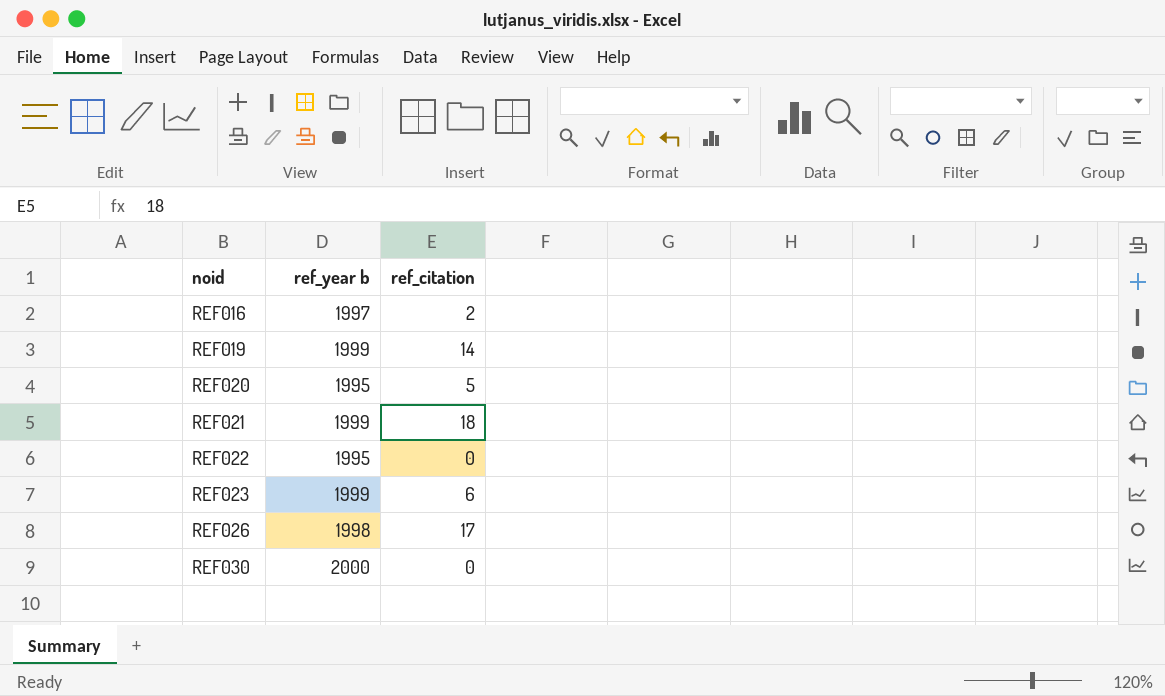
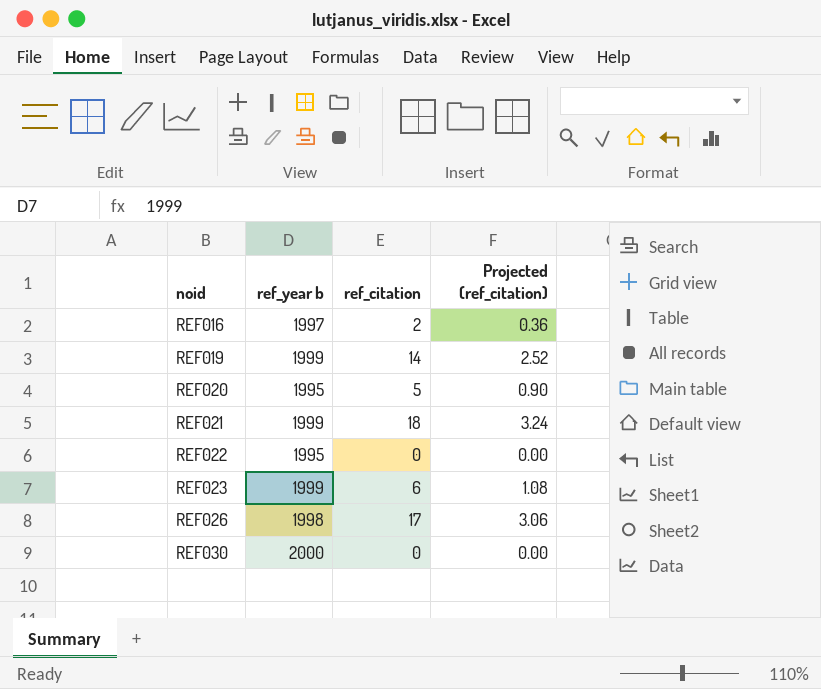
column Projected (ref_citation) | formula: none -> [ref_citation] * 0.18

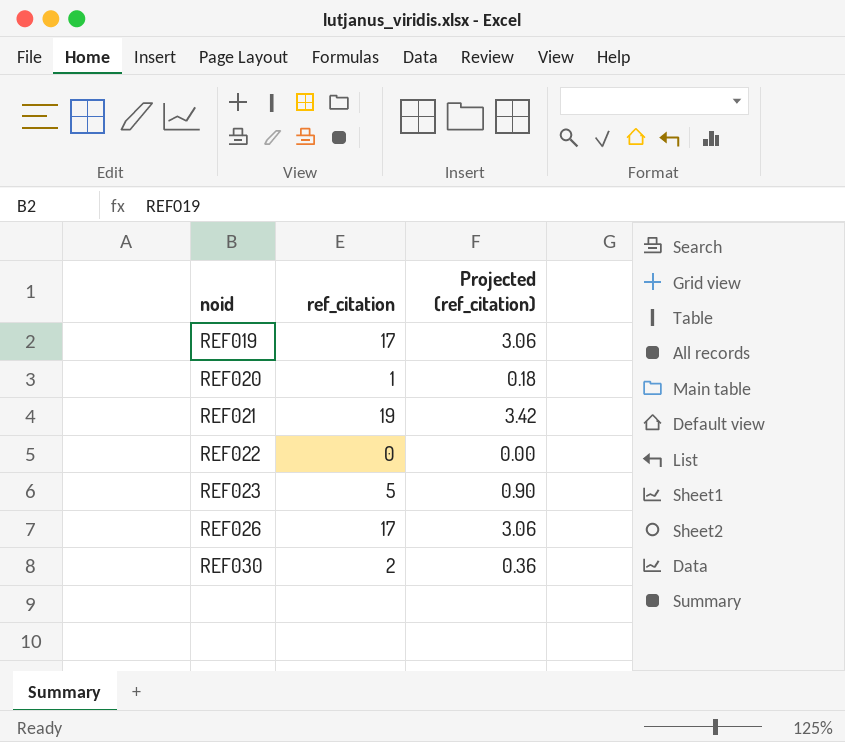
column ref_year b | position: 2 -> none
row REF016: 1997 | 2 | 0.36 -> none
REF019 | ref_citation: 14 -> 17
REF019 | Projected (ref_citation): 2.52 -> 3.06
REF020 | ref_citation: 5 -> 1
REF020 | Projected (ref_citation): 0.90 -> 0.18
REF021 | ref_citation: 18 -> 19
REF021 | Projected (ref_citation): 3.24 -> 3.42
REF023 | ref_citation: 6 -> 5
REF023 | Projected (ref_citation): 1.08 -> 0.90
REF030 | ref_citation: 0 -> 2
REF030 | Projected (ref_citation): 0.00 -> 0.36

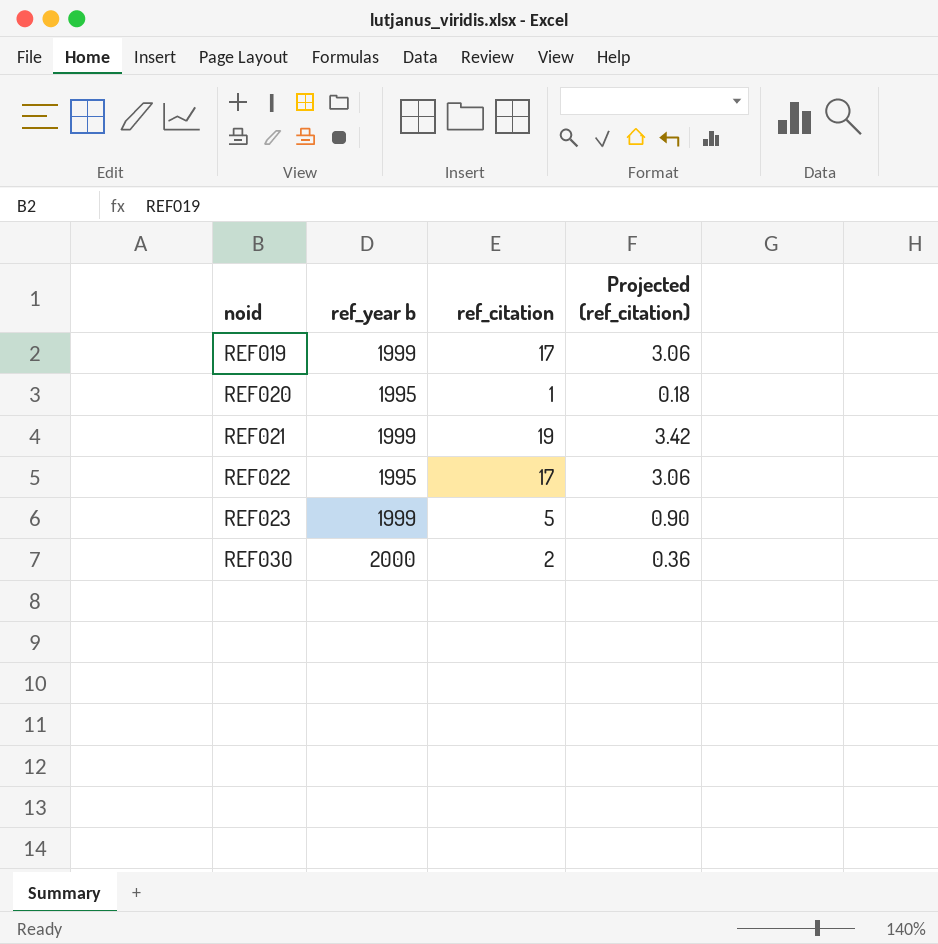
column ref_year b | position: none -> 2
row REF026: 17 | 3.06 -> none
REF022 | ref_citation: 0 -> 17
REF022 | Projected (ref_citation): 0.00 -> 3.06

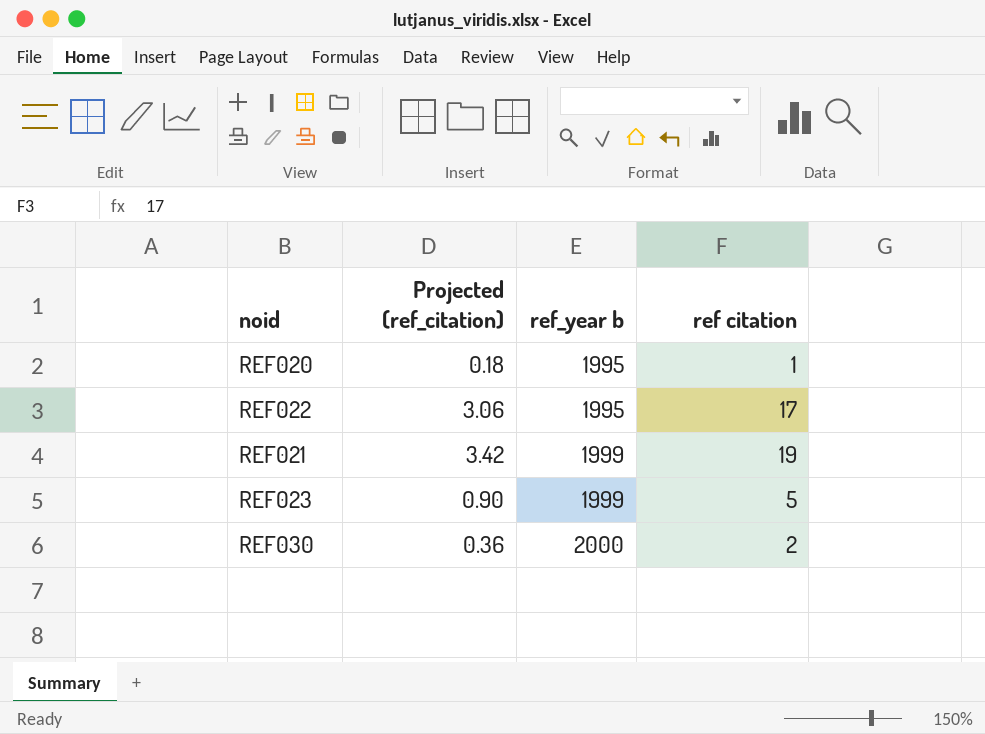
row order: noid ascending -> ref_year b ascending
column Projected (ref_citation) | position: 4 -> 2
column name: ref_citation -> ref citation
row REF019: 1999 | 17 | 3.06 -> none

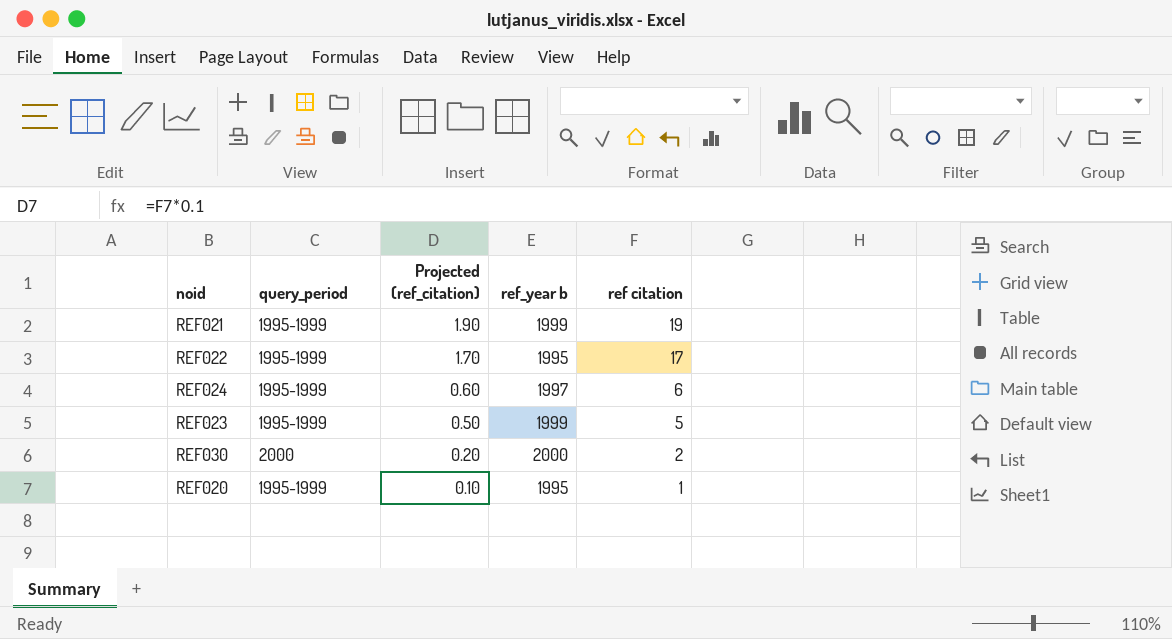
row order: ref_year b ascending -> Projected (ref_citation) descending
column query_period | position: none -> 2
column Projected (ref_citation) | formula: [ref citation] * 0.18 -> [ref citation] * 0.1
row REF024: none -> 1995-1999 | 0.60 | 1997 | 6

